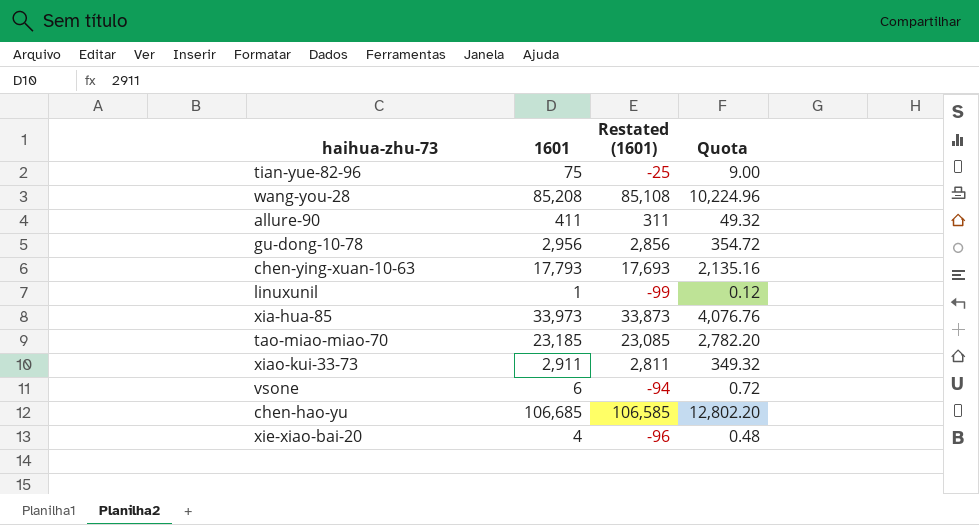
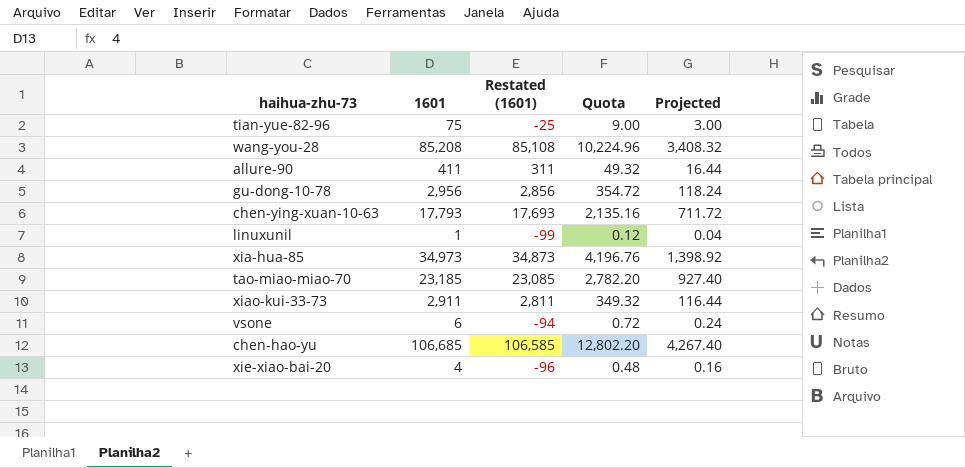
column Projected | formula: none -> [1601] * 0.04
xia-hua-85 | 1601: 33,973 -> 34,973
xia-hua-85 | Restated (1601): 33,873 -> 34,873
xia-hua-85 | Quota: 4,076.76 -> 4,196.76

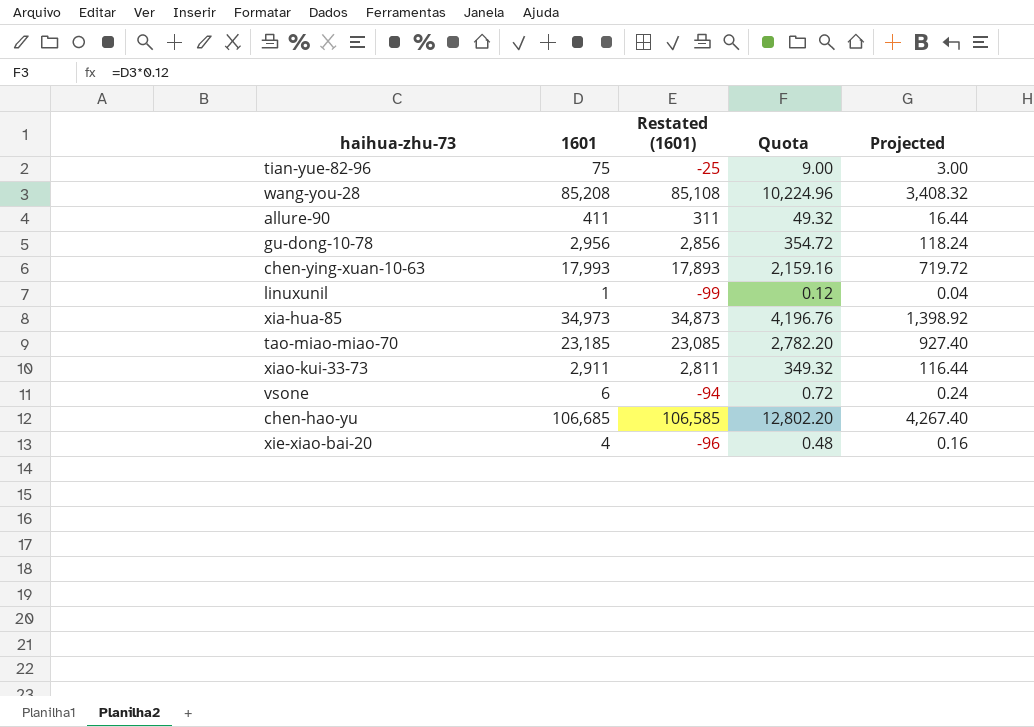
chen-ying-xuan-10-63 | 1601: 17,793 -> 17,993
chen-ying-xuan-10-63 | Restated (1601): 17,693 -> 17,893
chen-ying-xuan-10-63 | Quota: 2,135.16 -> 2,159.16
chen-ying-xuan-10-63 | Projected: 711.72 -> 719.72

